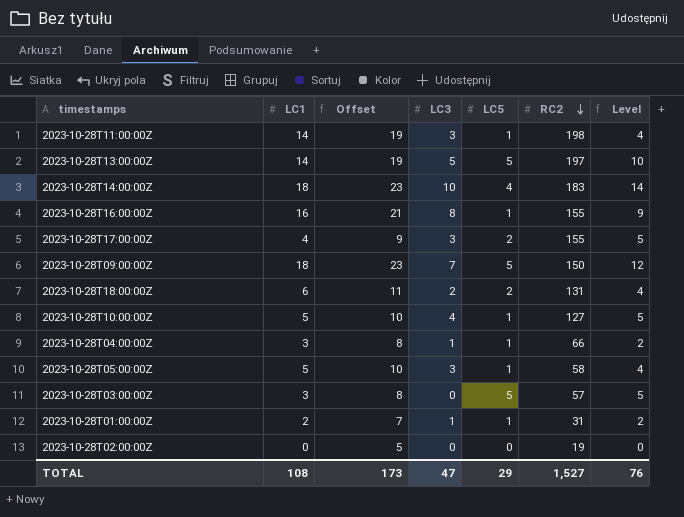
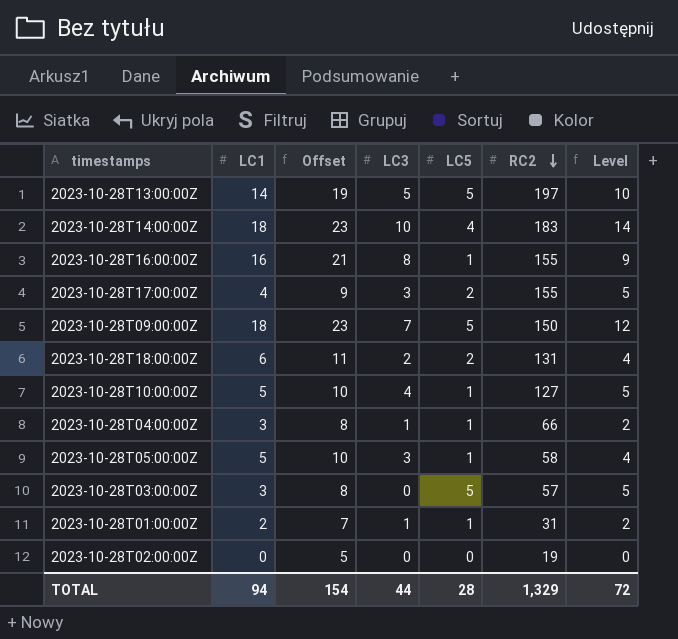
row 2023-10-28T11:00:00Z: 14 | 19 | 3 | 1 | 198 | 4 -> none
TOTAL | LC1: 108 -> 94
TOTAL | Offset: 173 -> 154
TOTAL | LC3: 47 -> 44
TOTAL | LC5: 29 -> 28
TOTAL | RC2: 1,527 -> 1,329
TOTAL | Level: 76 -> 72

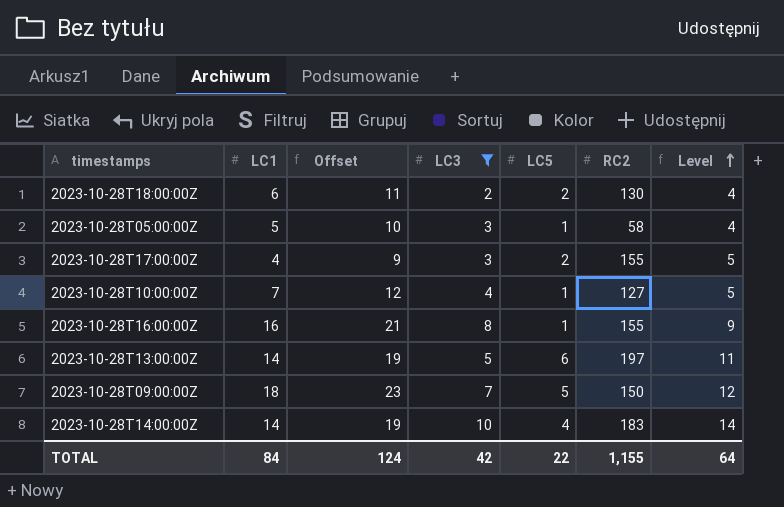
filter: none -> LC3 >= 2
row order: RC2 descending -> Level ascending
2023-10-28T18:00:00Z | RC2: 131 -> 130
2023-10-28T10:00:00Z | LC1: 5 -> 7
2023-10-28T10:00:00Z | Offset: 10 -> 12
2023-10-28T13:00:00Z | LC5: 5 -> 6
2023-10-28T13:00:00Z | Level: 10 -> 11
2023-10-28T14:00:00Z | LC1: 18 -> 14
2023-10-28T14:00:00Z | Offset: 23 -> 19
TOTAL | LC1: 94 -> 84
TOTAL | Offset: 154 -> 124
TOTAL | LC3: 44 -> 42
TOTAL | LC5: 28 -> 22
TOTAL | RC2: 1,329 -> 1,155
TOTAL | Level: 72 -> 64

